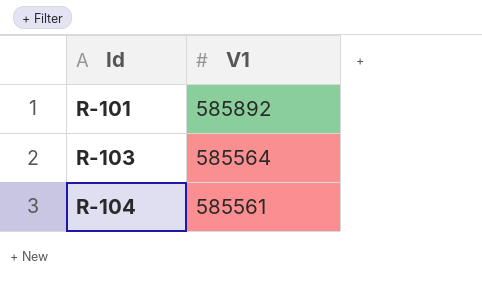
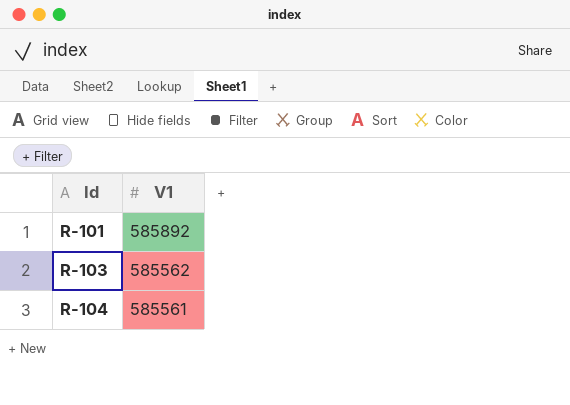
R-103 | V1: 585564 -> 585562

